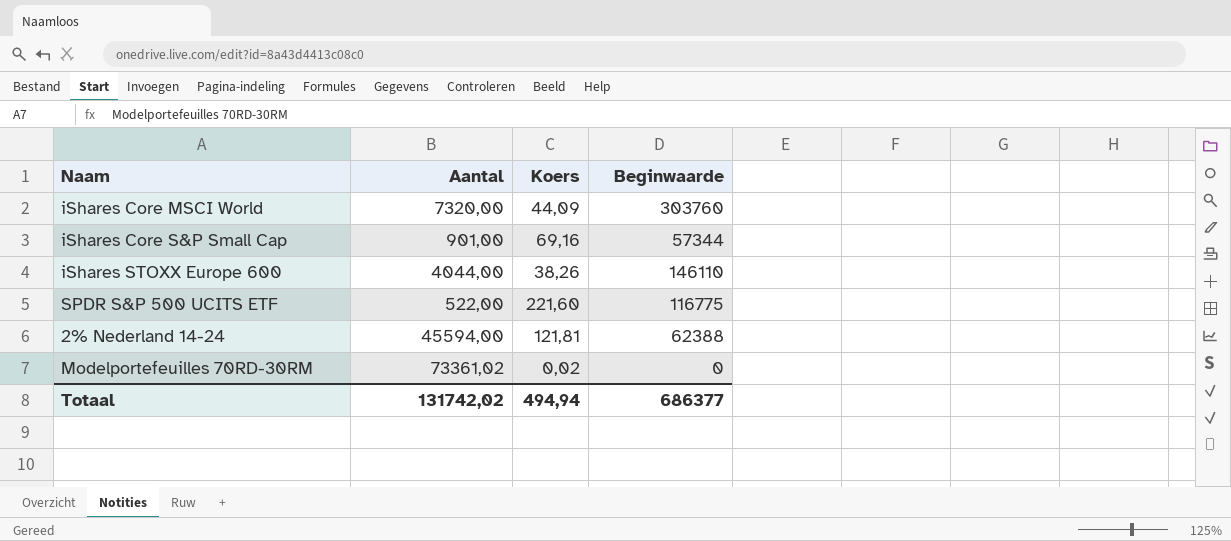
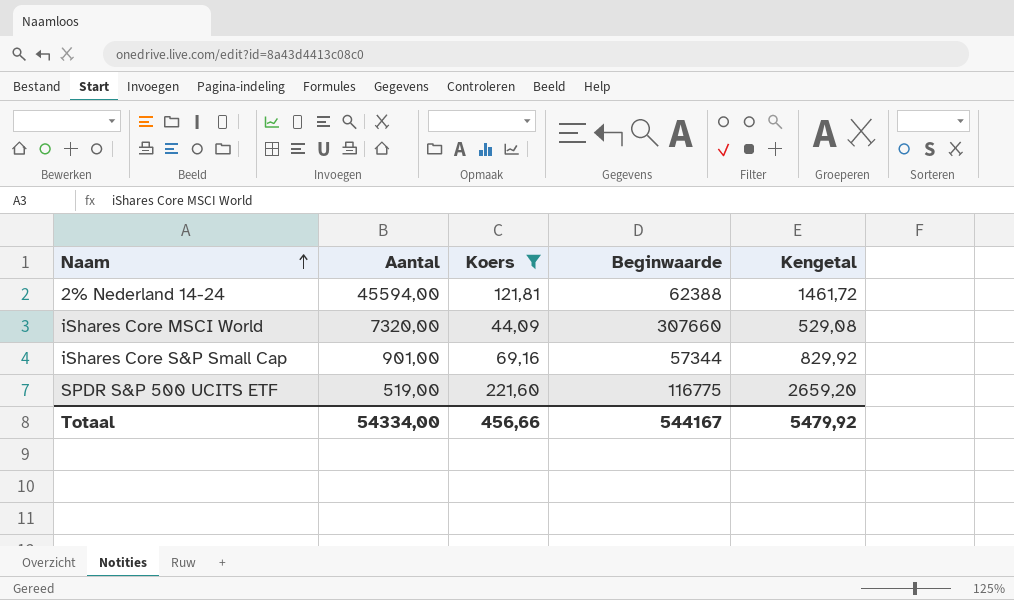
filter: none -> Koers >= 44,09
row order: none -> Naam ascending
column Kengetal | formula: none -> [Koers] * 12
iShares Core MSCI World | Beginwaarde: 303760 -> 307660
SPDR S&P 500 UCITS ETF | Aantal: 522,00 -> 519,00
Totaal | Aantal: 131742,02 -> 54334,00
Totaal | Koers: 494,94 -> 456,66
Totaal | Beginwaarde: 686377 -> 544167

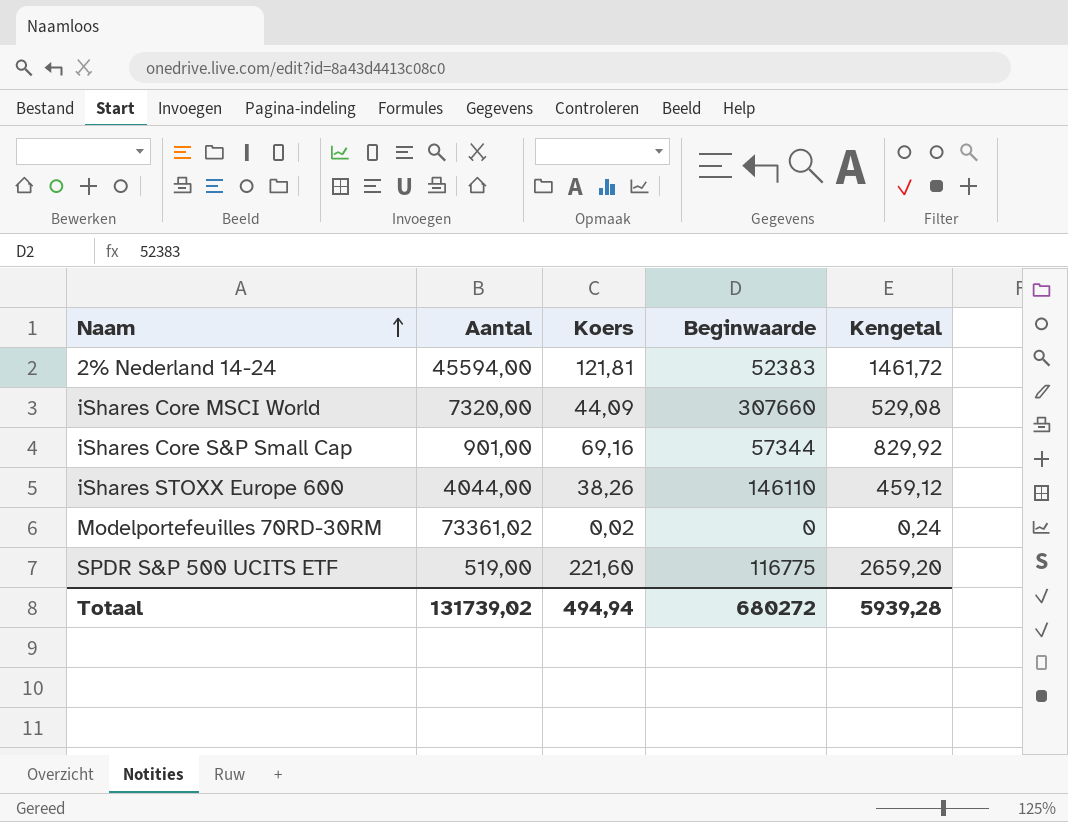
filter: Koers >= 44,09 -> none
2% Nederland 14-24 | Beginwaarde: 62388 -> 52383
Totaal | Aantal: 54334,00 -> 131739,02
Totaal | Koers: 456,66 -> 494,94
Totaal | Beginwaarde: 544167 -> 680272
Totaal | Kengetal: 5479,92 -> 5939,28

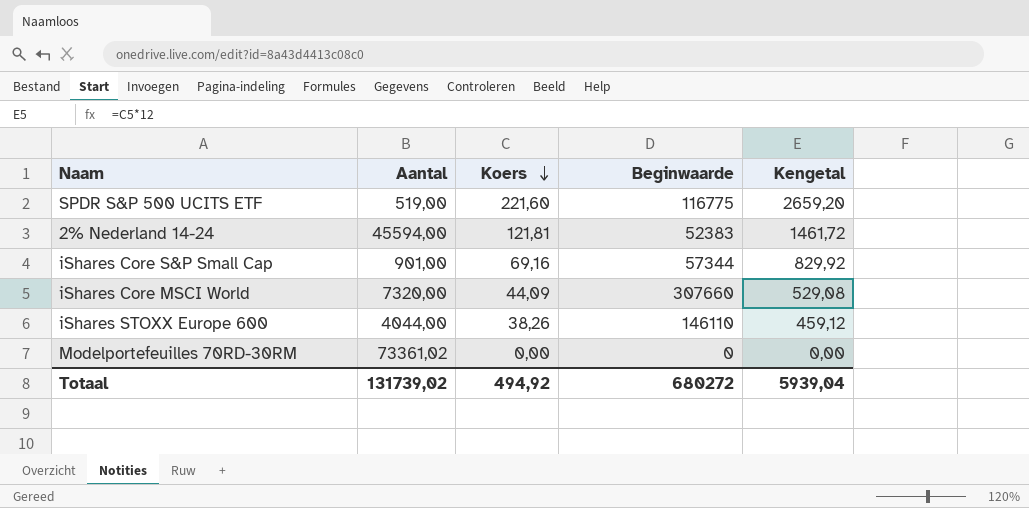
row order: Naam ascending -> Koers descending
Modelportefeuilles 70RD-30RM | Koers: 0,02 -> 0,00
Modelportefeuilles 70RD-30RM | Kengetal: 0,24 -> 0,00
Totaal | Koers: 494,94 -> 494,92
Totaal | Kengetal: 5939,28 -> 5939,04

